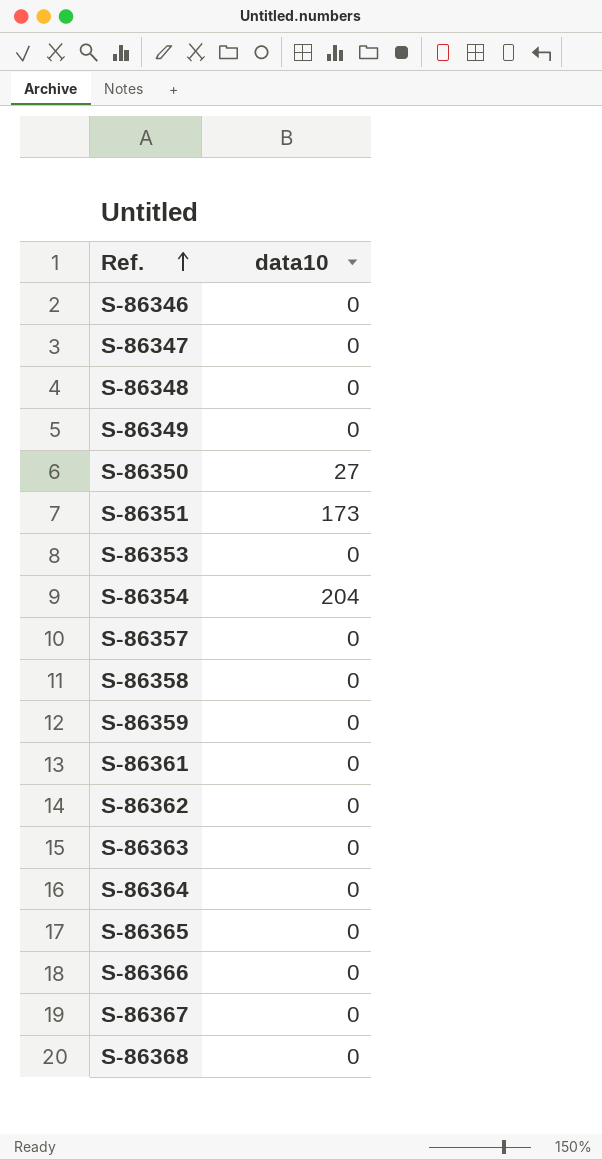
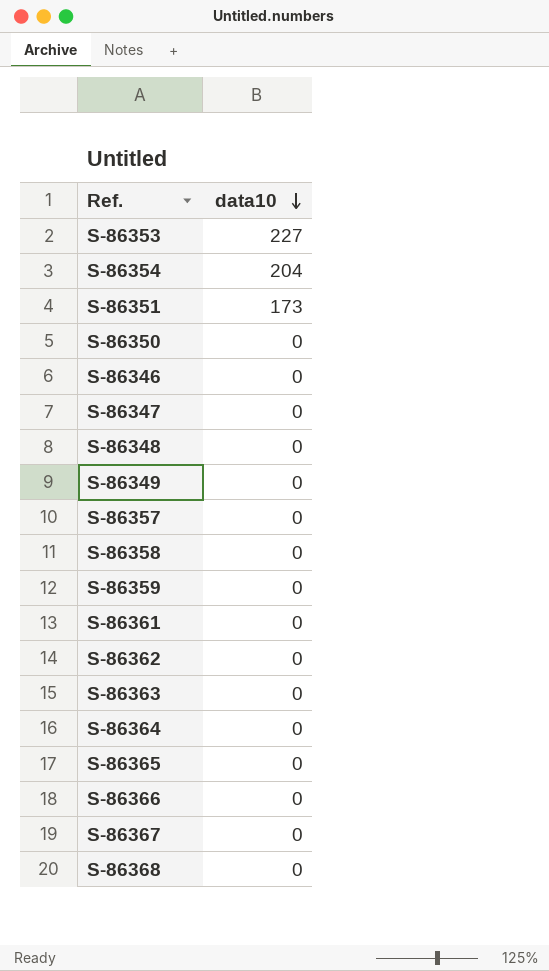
row order: Ref. ascending -> data10 descending
S-86353 | data10: 0 -> 227
S-86350 | data10: 27 -> 0

